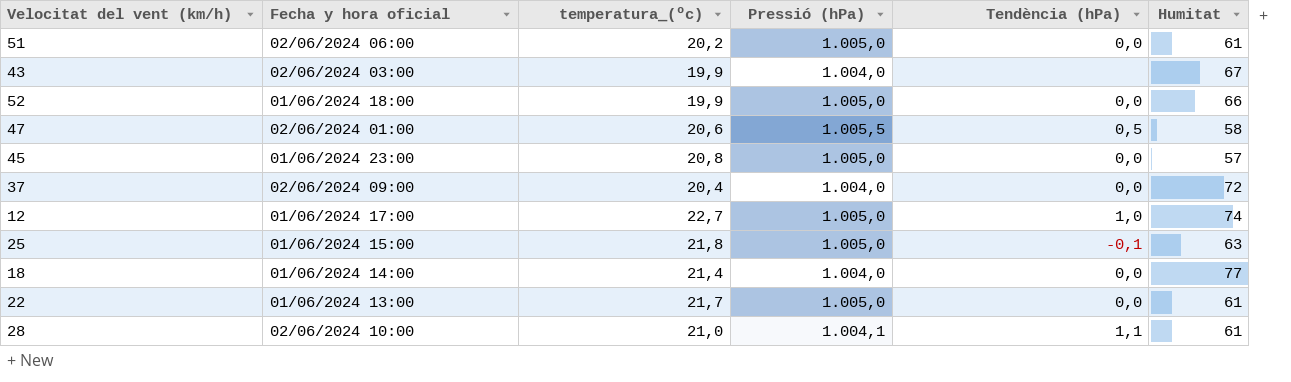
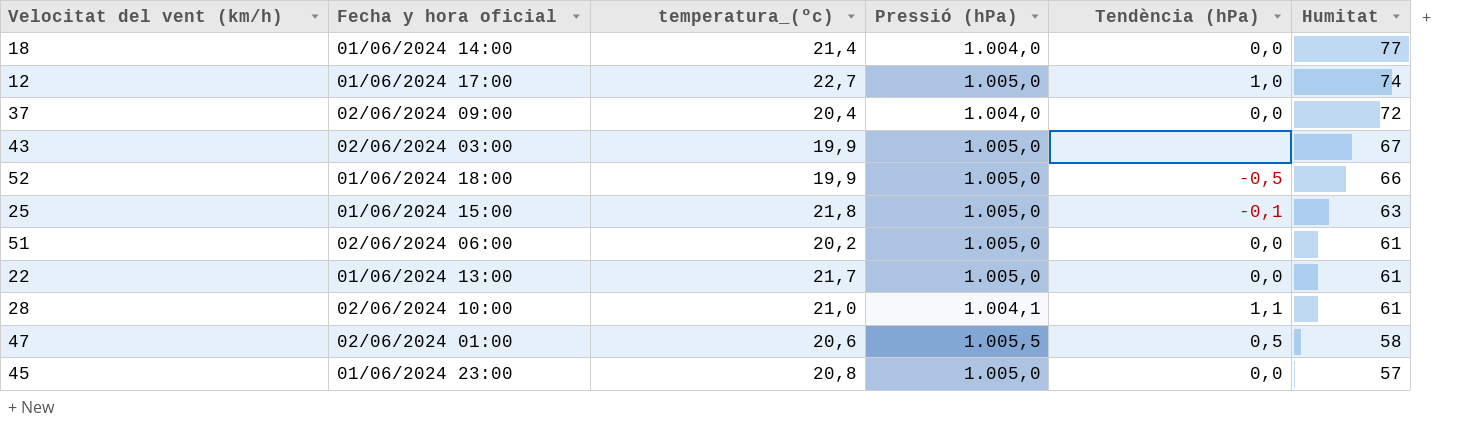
row order: none -> Humitat descending
43 | Pressió (hPa): 1.004,0 -> 1.005,0
52 | Tendència (hPa): 0,0 -> -0,5

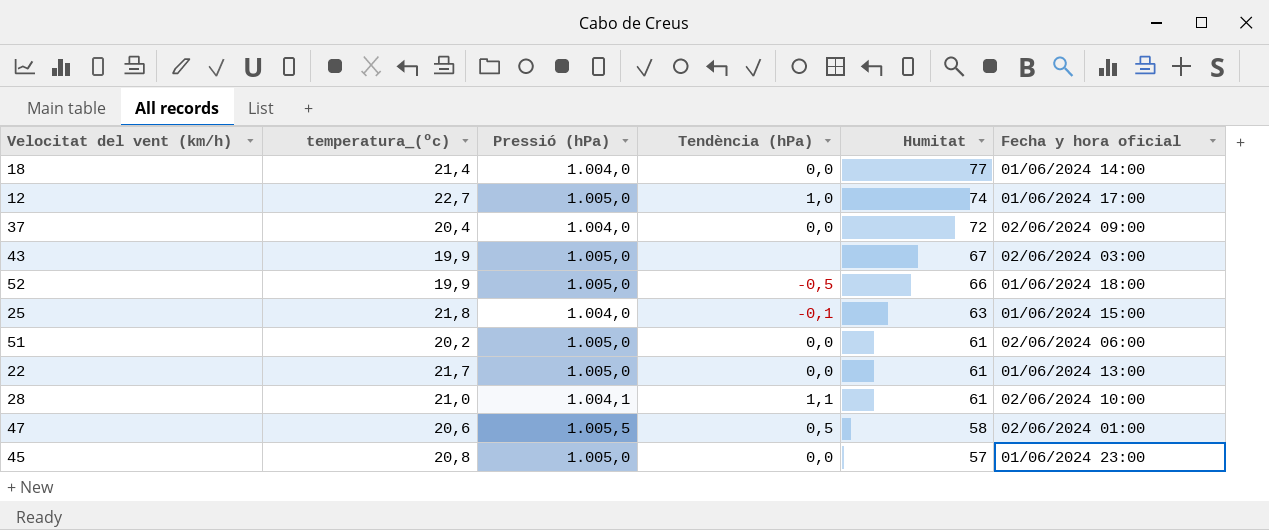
column Fecha y hora oficial | position: 2 -> 6
25 | Pressió (hPa): 1.005,0 -> 1.004,0

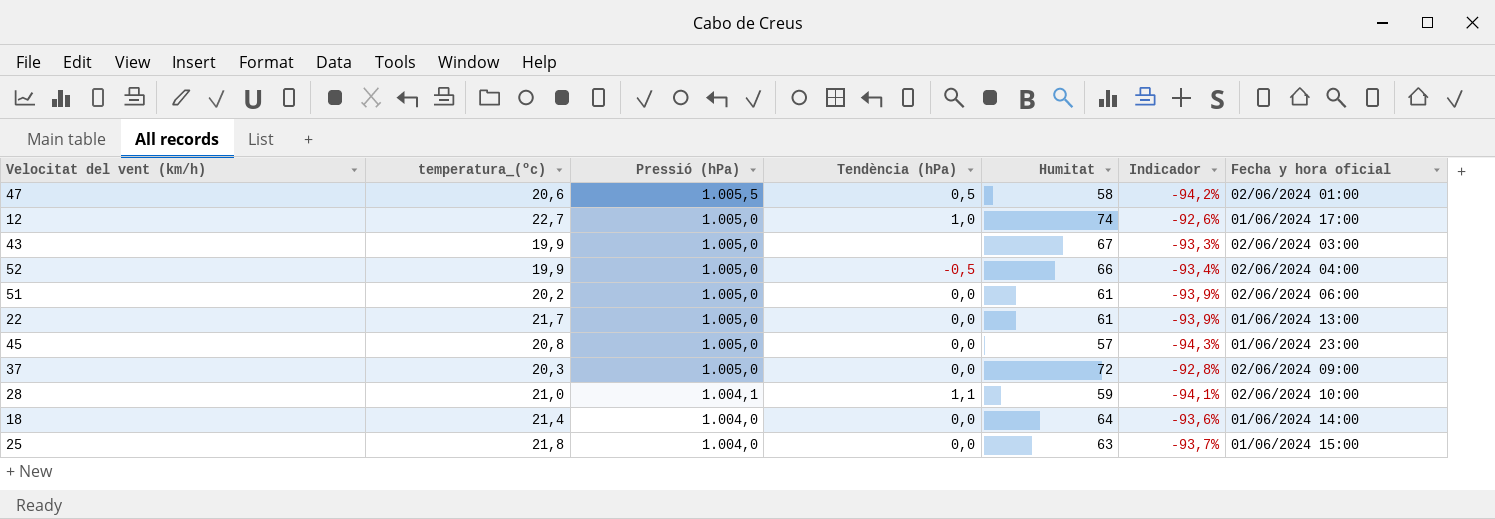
row order: Humitat descending -> Pressió (hPa) descending
column Indicador | formula: none -> ([Humitat] - [Pressió (hPa)]) / [Pressió (hPa)]
52 | Fecha y hora oficial: 01/06/2024 18:00 -> 02/06/2024 04:00
37 | temperatura_(ºc): 20,4 -> 20,3
37 | Pressió (hPa): 1.004,0 -> 1.005,0
28 | Humitat: 61 -> 59
18 | Humitat: 77 -> 64
25 | Tendència (hPa): -0,1 -> 0,0

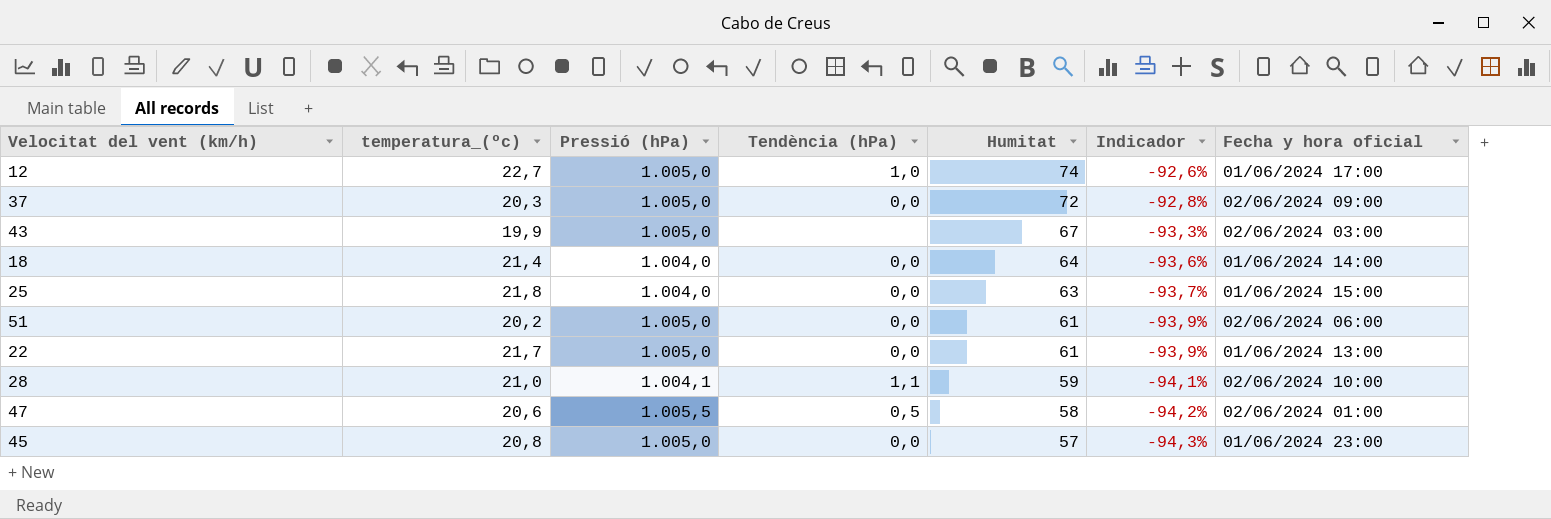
row order: Pressió (hPa) descending -> Humitat descending
row 52: 19,9 | 1.005,0 | -0,5 | 66 | -93,4% | 02/06/2024 04:00 -> none

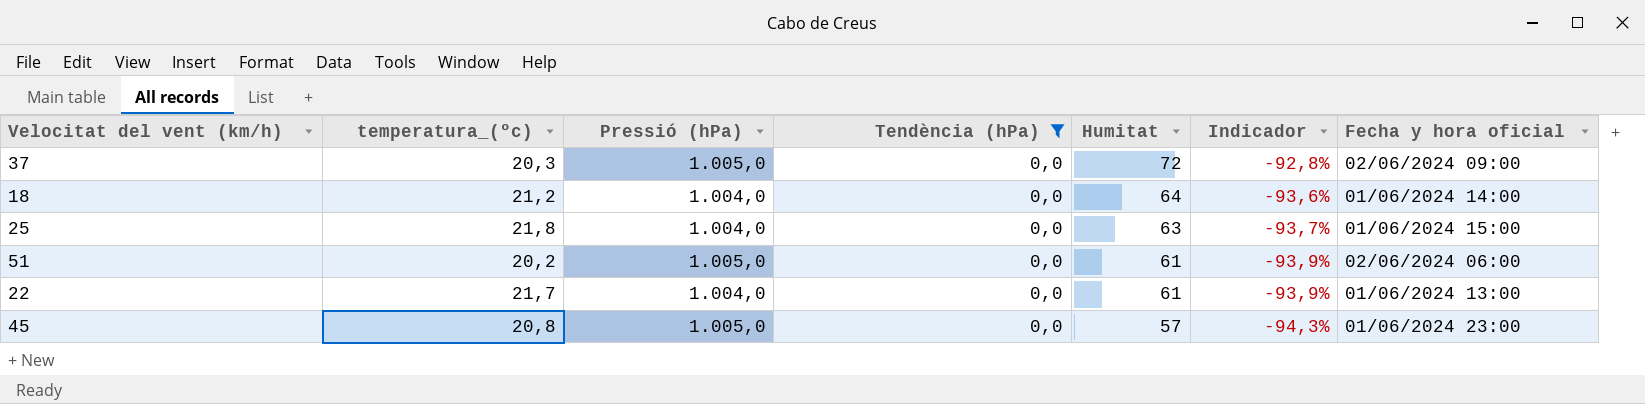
filter: none -> Tendència (hPa) = 0,0
18 | temperatura_(ºc): 21,4 -> 21,2
22 | Pressió (hPa): 1.005,0 -> 1.004,0

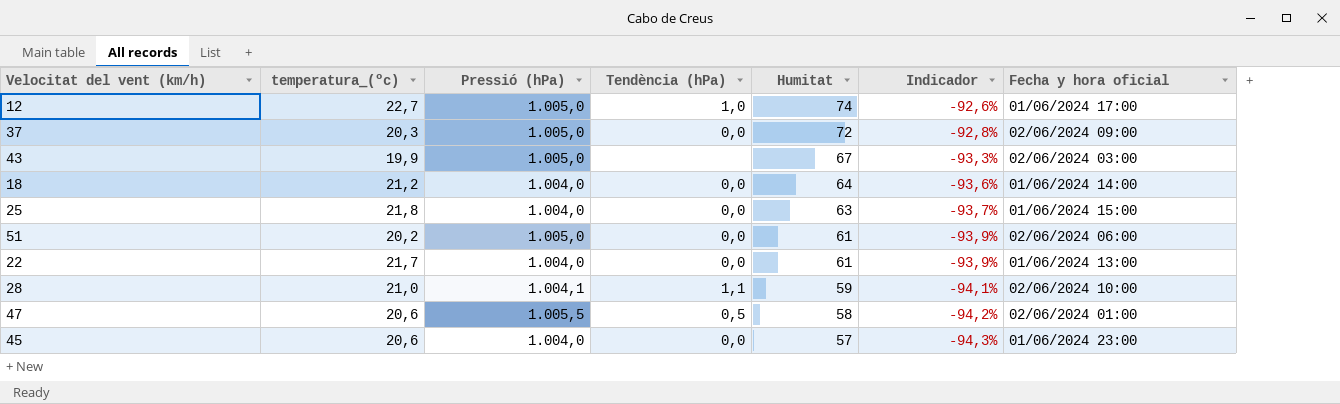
filter: Tendència (hPa) = 0,0 -> none
45 | temperatura_(ºc): 20,8 -> 20,6
45 | Pressió (hPa): 1.005,0 -> 1.004,0

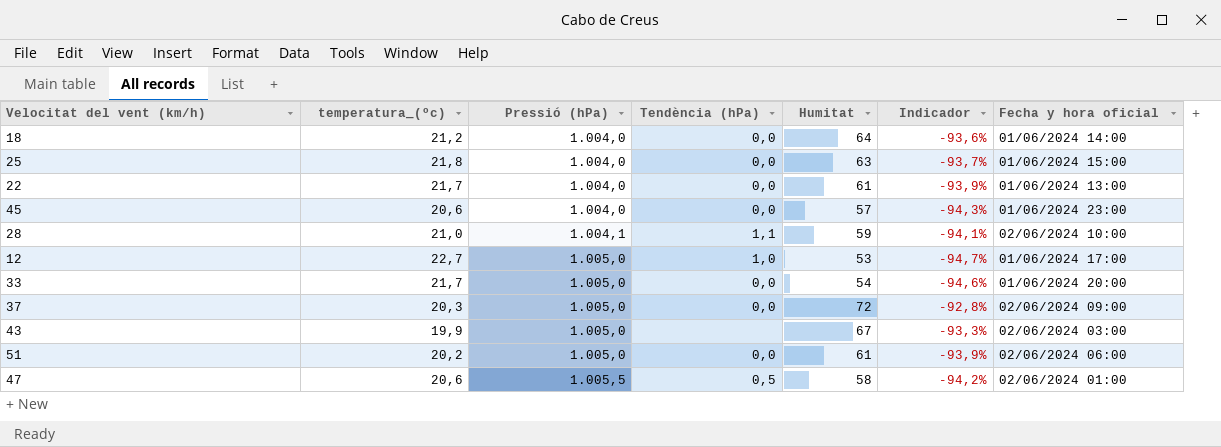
row order: Humitat descending -> Pressió (hPa) ascending
12 | Humitat: 74 -> 53
12 | Indicador: -92,6% -> -94,7%
row 33: none -> 21,7 | 1.005,0 | 0,0 | 54 | -94,6% | 01/06/2024 20:00

